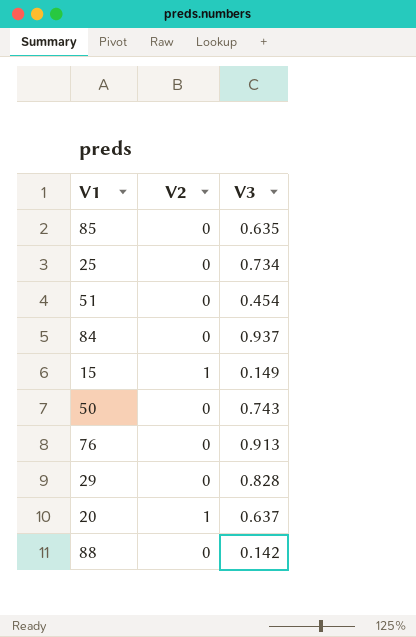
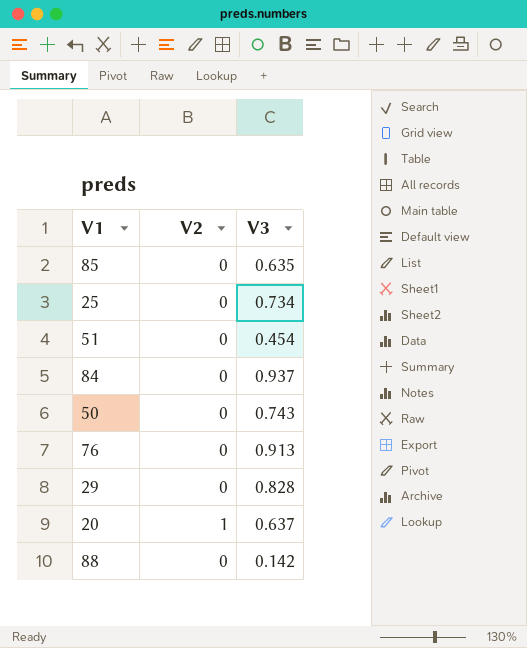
row 15: 1 | 0.149 -> none

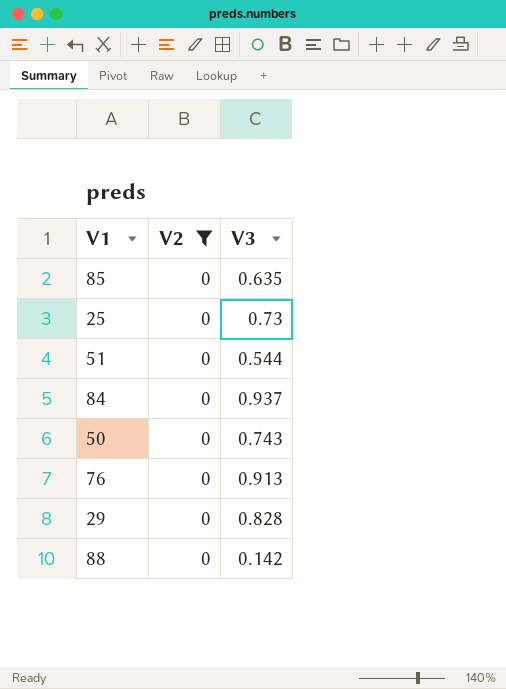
filter: none -> V2 = 0
25 | V3: 0.734 -> 0.73
51 | V3: 0.454 -> 0.544

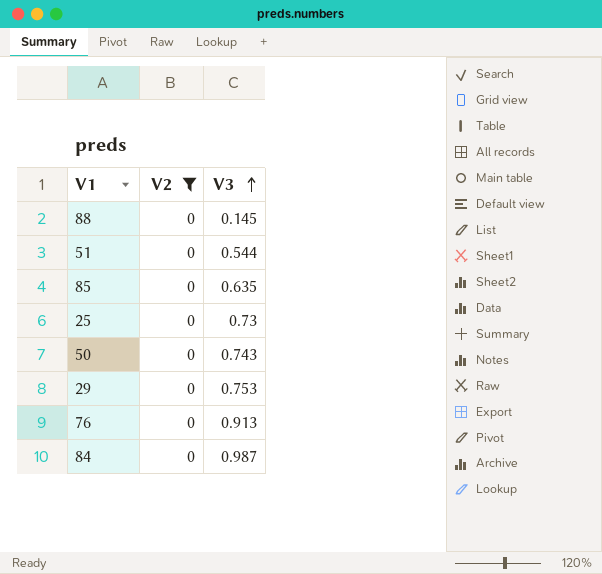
row order: none -> V3 ascending
88 | V3: 0.142 -> 0.145
29 | V3: 0.828 -> 0.753
84 | V3: 0.937 -> 0.987

